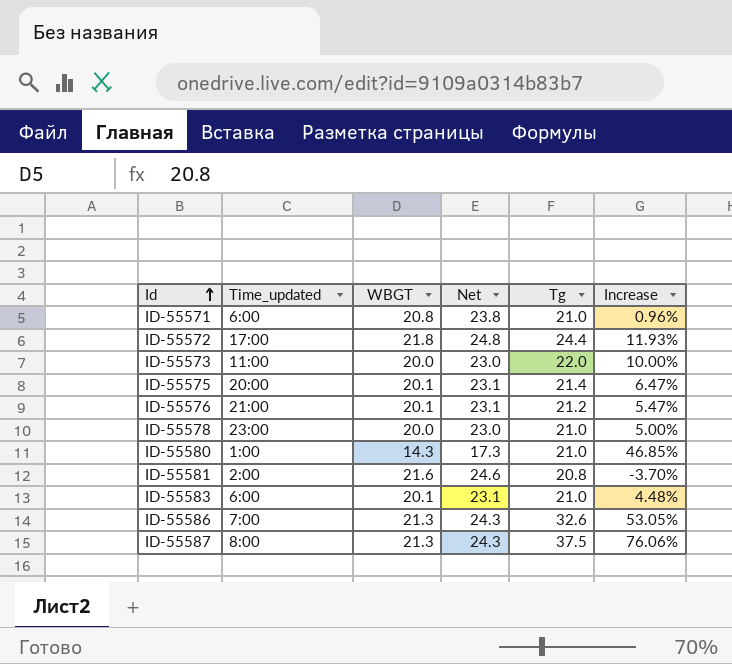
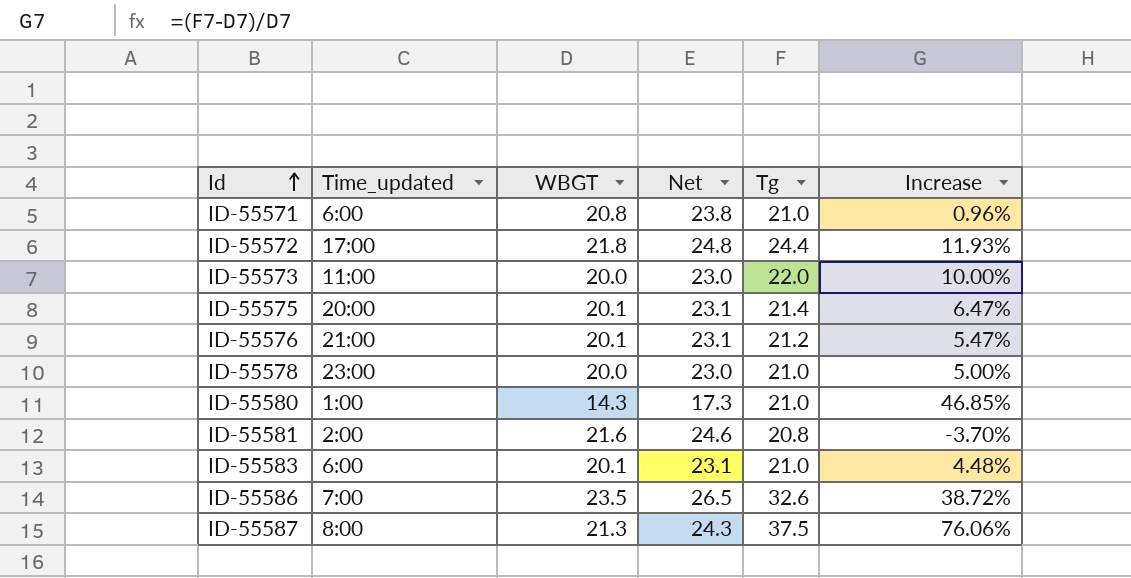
ID-55586 | WBGT: 21.3 -> 23.5
ID-55586 | Net: 24.3 -> 26.5
ID-55586 | Increase: 53.05% -> 38.72%

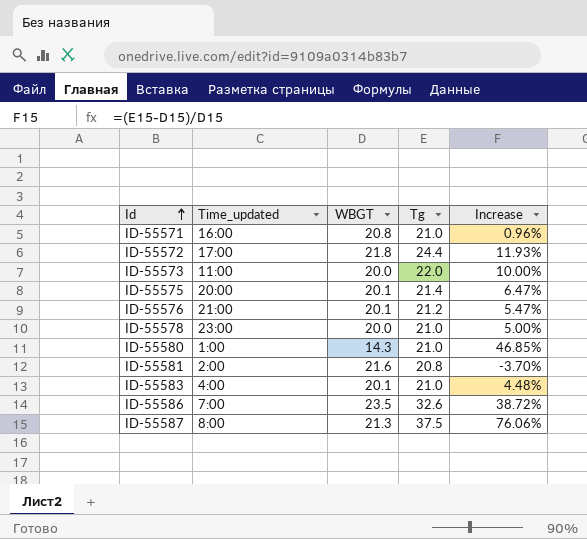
column Net | formula: [WBGT] + 3 -> none
ID-55571 | Time_updated: 6:00 -> 16:00
ID-55583 | Time_updated: 6:00 -> 4:00

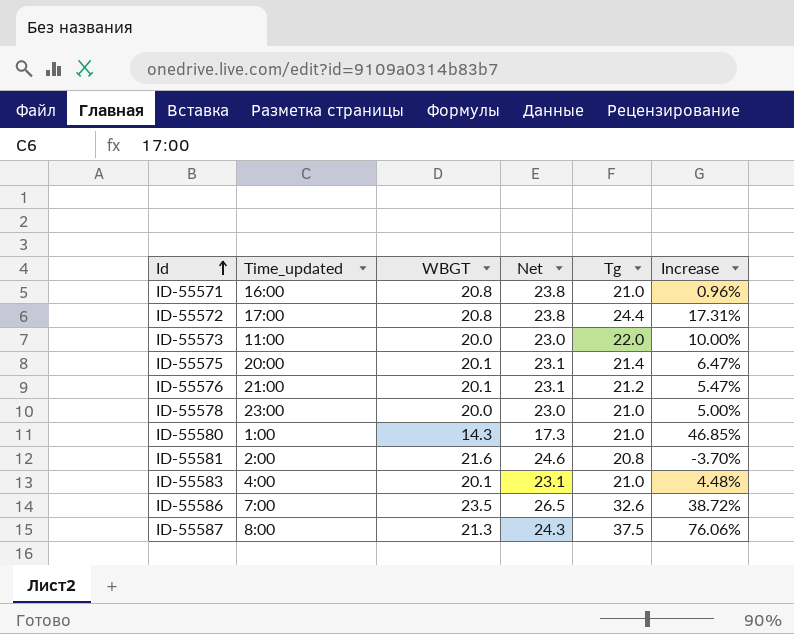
column Net | formula: none -> [WBGT] + 3
ID-55572 | WBGT: 21.8 -> 20.8
ID-55572 | Increase: 11.93% -> 17.31%

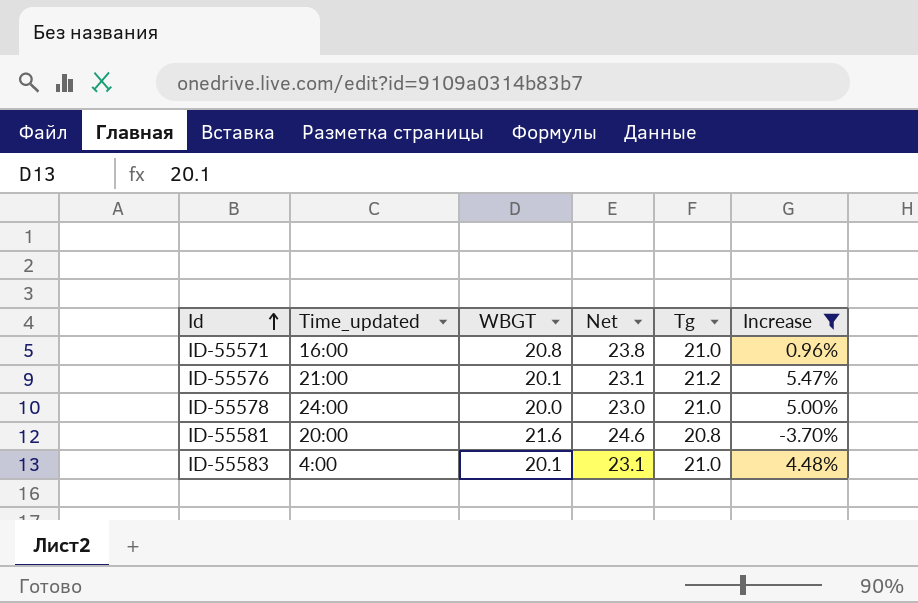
filter: none -> Increase <= 5.47%
ID-55578 | Time_updated: 23:00 -> 24:00
ID-55581 | Time_updated: 2:00 -> 20:00

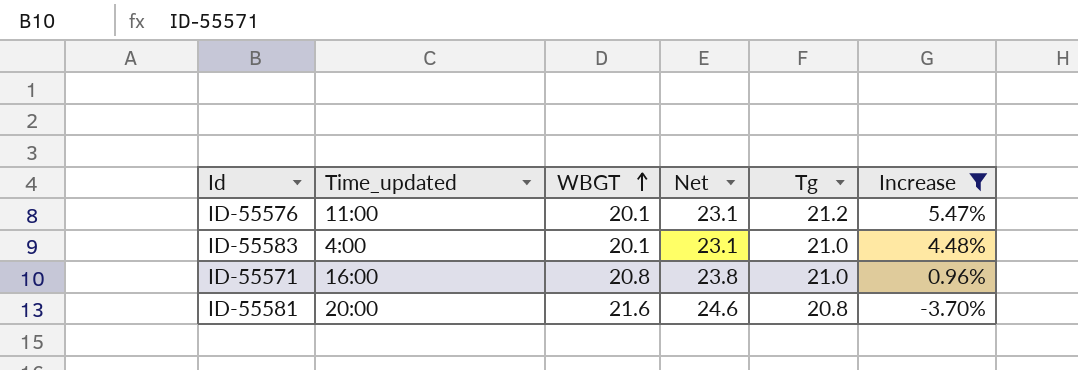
row order: Id ascending -> WBGT ascending
row ID-55578: 24:00 | 20.0 | 23.0 | 21.0 | 5.00% -> none
ID-55576 | Time_updated: 21:00 -> 11:00

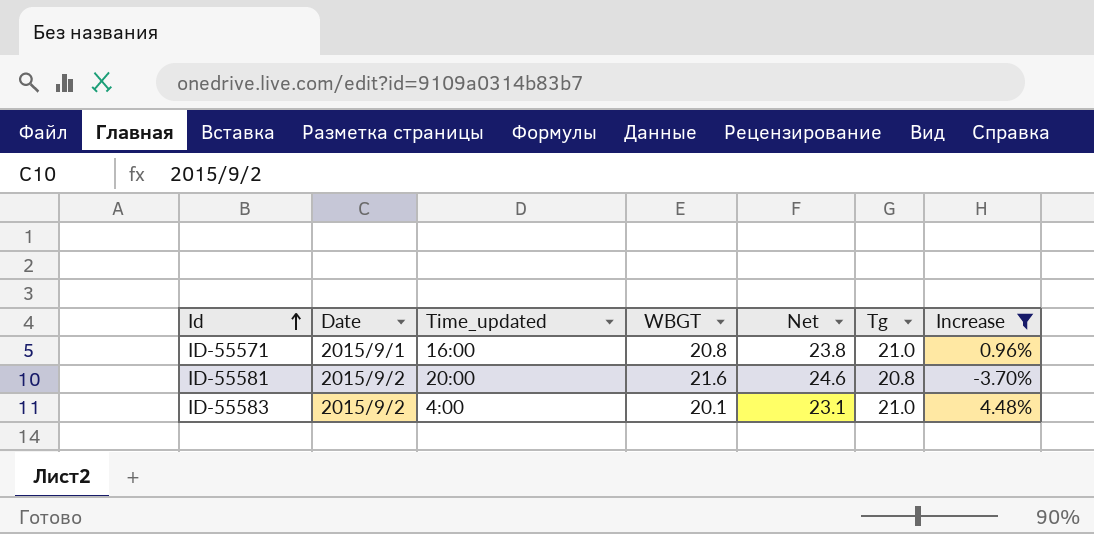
row order: WBGT ascending -> Id ascending
column Date | position: none -> 2
row ID-55576: 11:00 | 20.1 | 23.1 | 21.2 | 5.47% -> none

